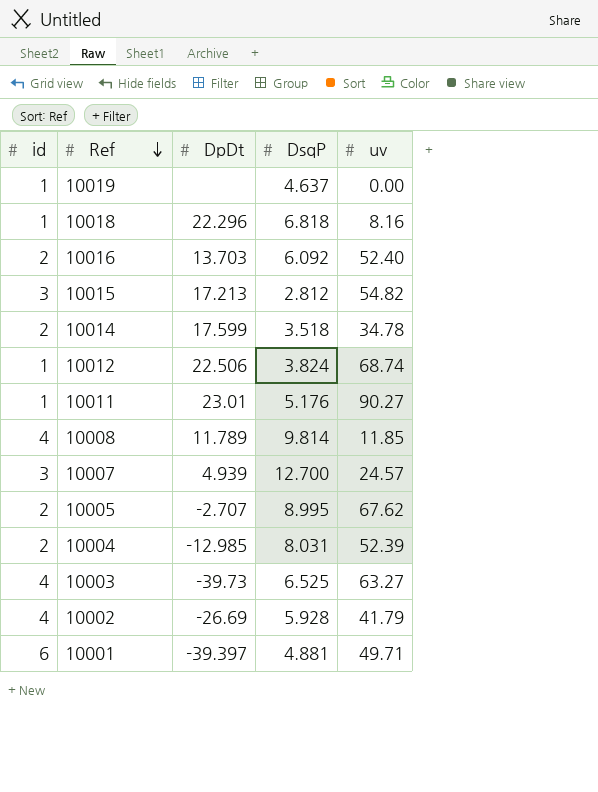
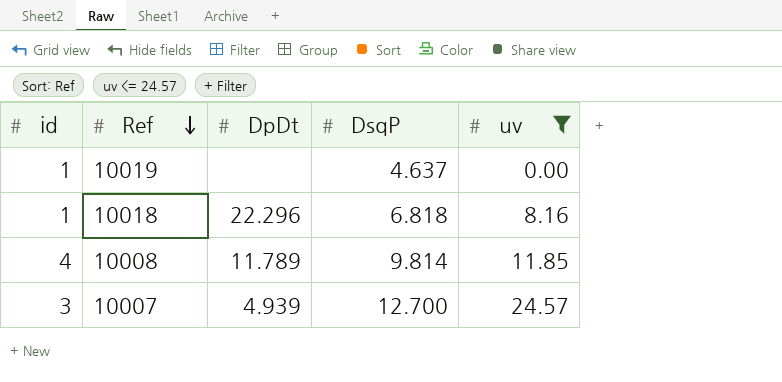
filter: none -> uv <= 24.57

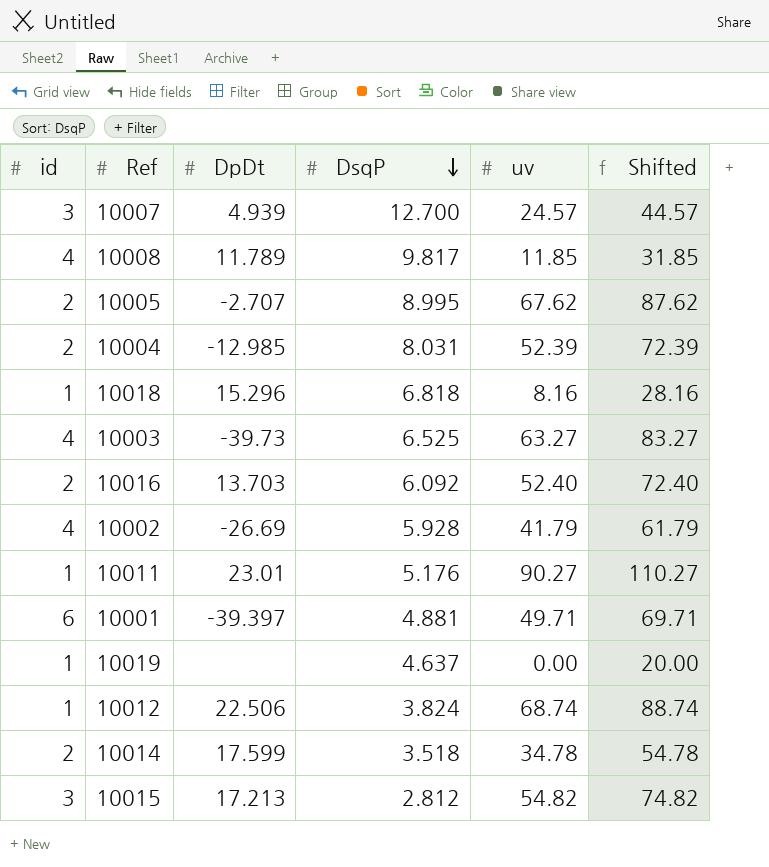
filter: uv <= 24.57 -> none
row order: Ref descending -> DsqP descending
column Shifted | formula: none -> [uv] + 20
10008 | DsqP: 9.814 -> 9.817
10018 | DpDt: 22.296 -> 15.296

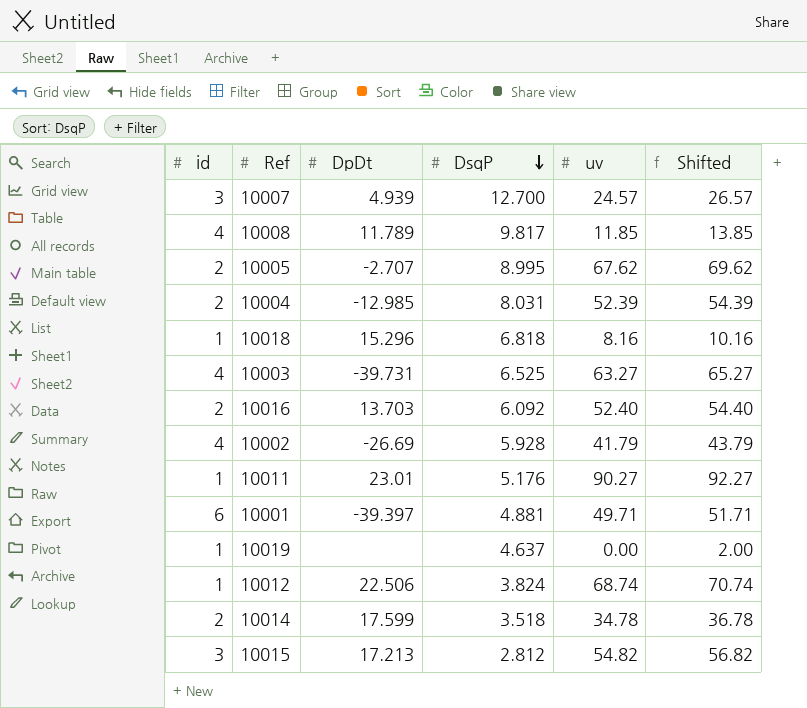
column Shifted | formula: [uv] + 20 -> [uv] + 2
10003 | DpDt: -39.73 -> -39.731

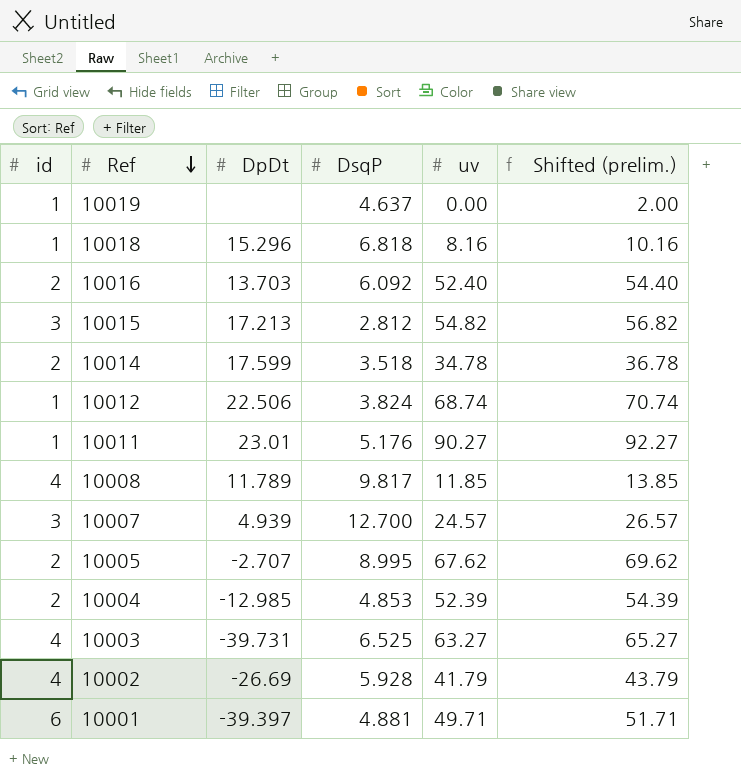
row order: DsqP descending -> Ref descending
column name: Shifted -> Shifted (prelim.)
10004 | DsqP: 8.031 -> 4.853

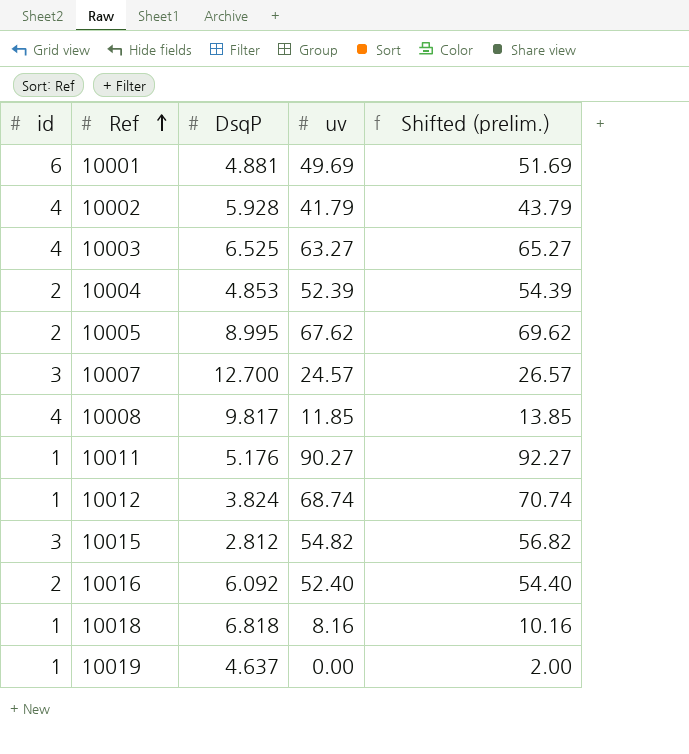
row order: Ref descending -> Ref ascending
column DpDt | position: 3 -> none
row 10014: 2 | 17.599 | 3.518 | 34.78 | 36.78 -> none
10001 | uv: 49.71 -> 49.69
10001 | Shifted (prelim.): 51.71 -> 51.69

